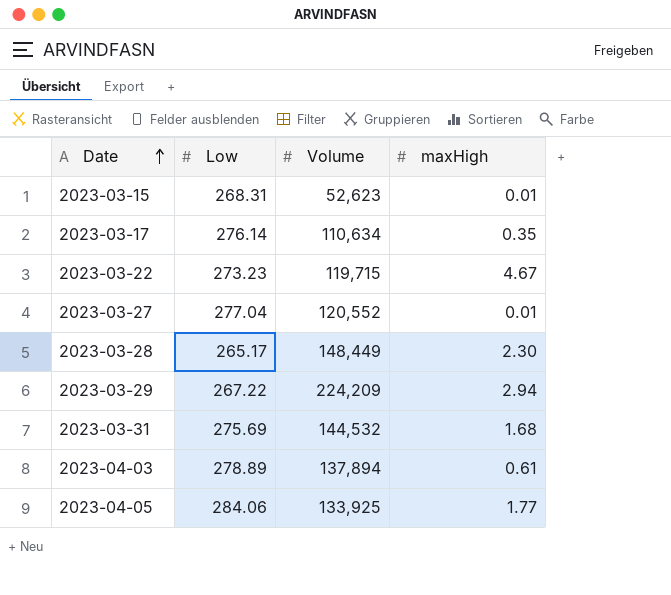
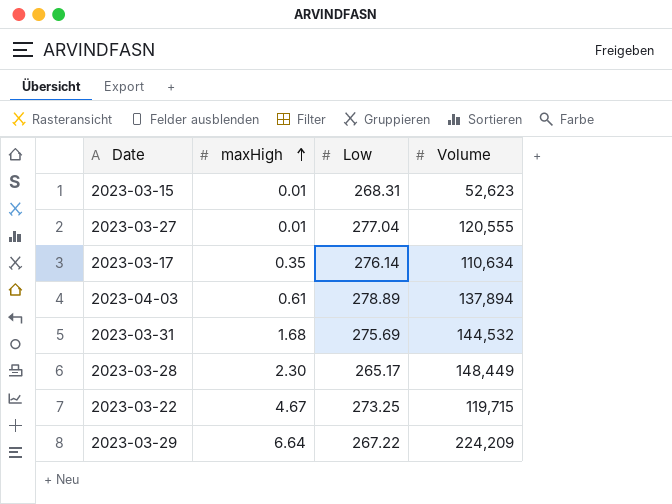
row order: Date ascending -> maxHigh ascending
column maxHigh | position: 4 -> 2
row 2023-04-05: 284.06 | 133,925 | 1.77 -> none
2023-03-27 | Volume: 120,552 -> 120,555
2023-03-22 | Low: 273.23 -> 273.25
2023-03-29 | maxHigh: 2.94 -> 6.64

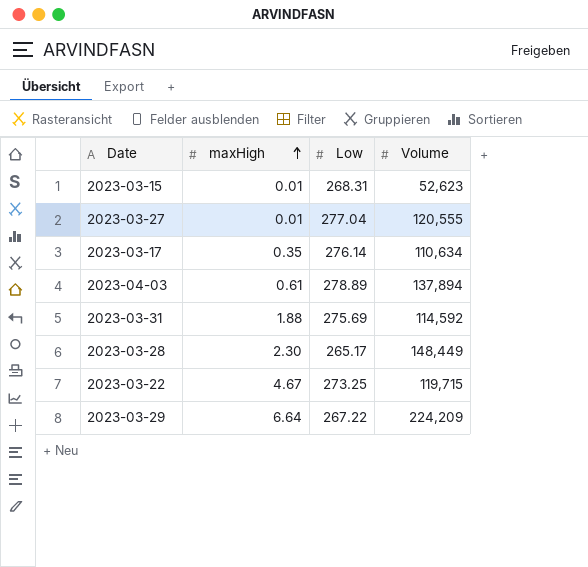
2023-03-31 | maxHigh: 1.68 -> 1.88
2023-03-31 | Volume: 144,532 -> 114,592

